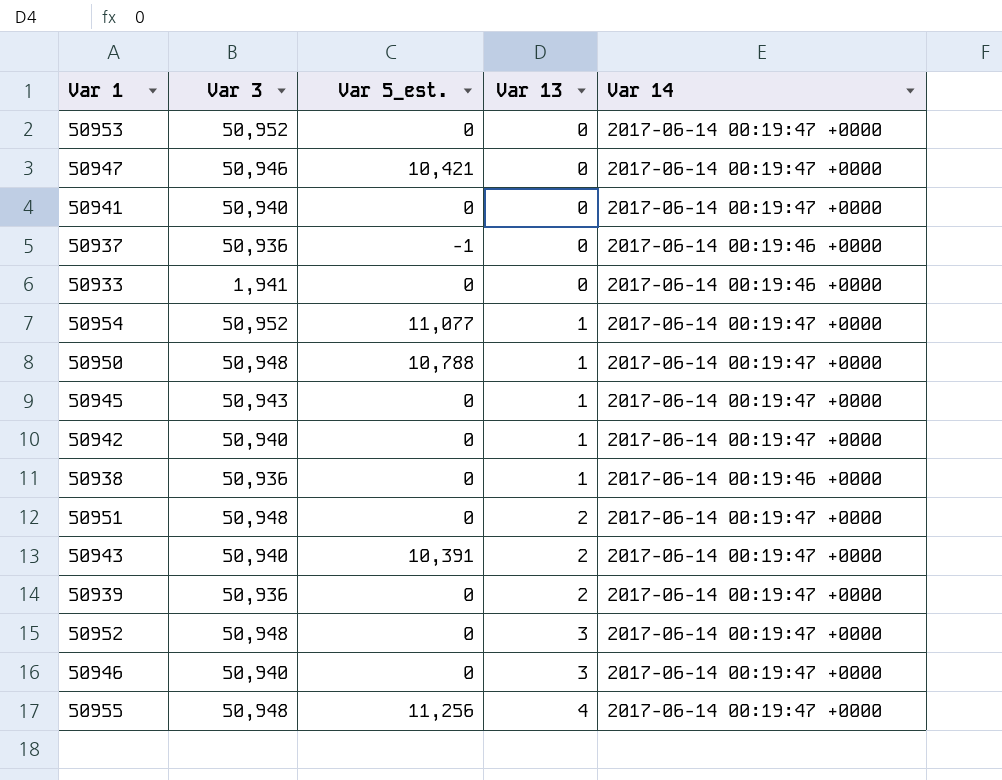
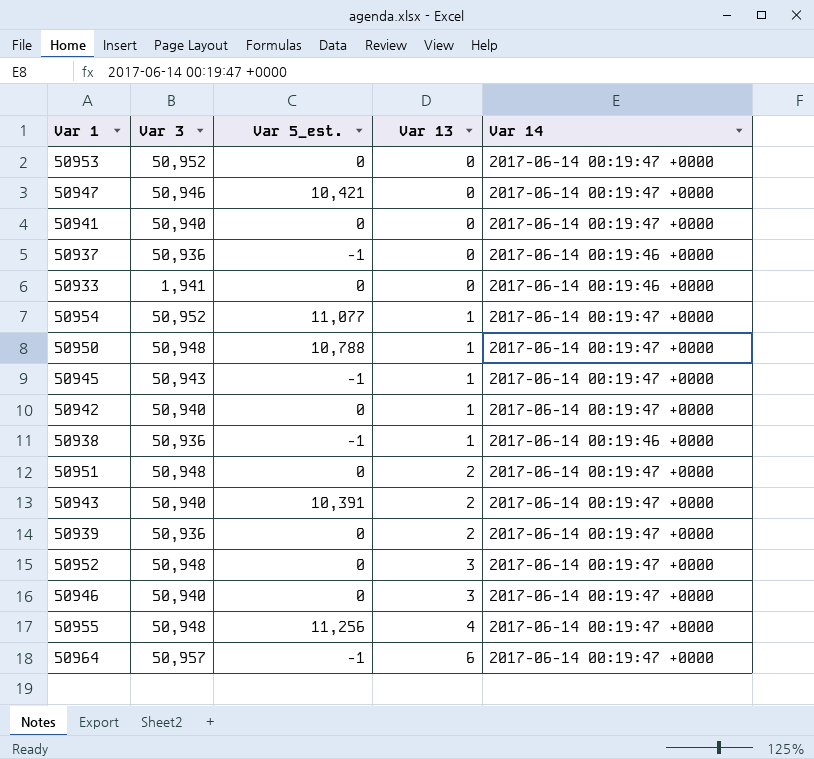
50945 | Var 5_est.: 0 -> -1
50938 | Var 5_est.: 0 -> -1
row 50964: none -> 50,957 | -1 | 6 | 2017-06-14 00:19:47 +0000

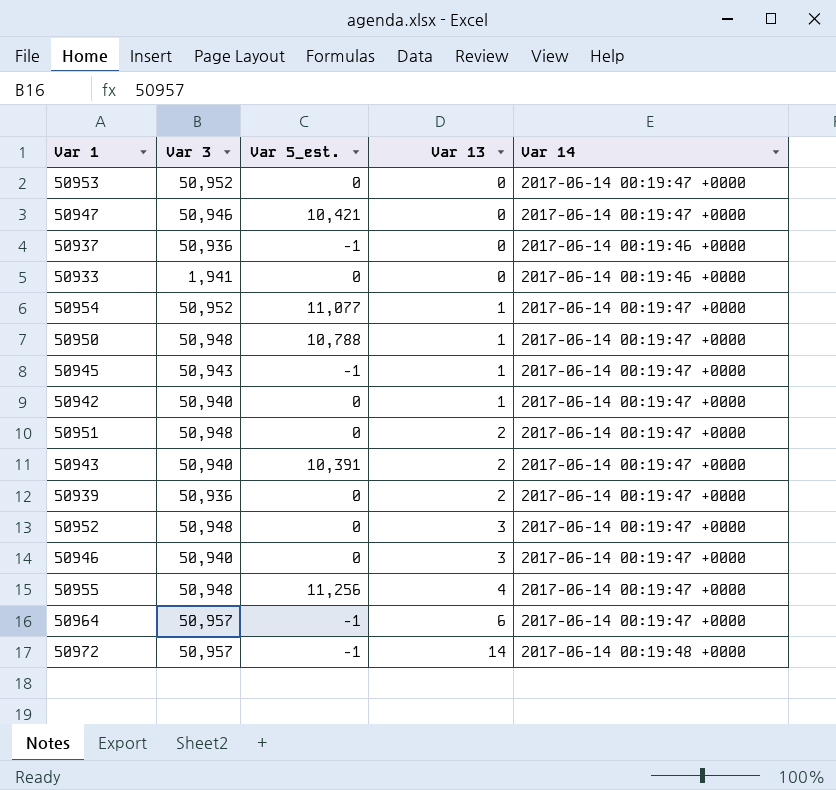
row 50941: 50,940 | 0 | 0 | 2017-06-14 00:19:47 +0000 -> none
row 50938: 50,936 | -1 | 1 | 2017-06-14 00:19:46 +0000 -> none
row 50972: none -> 50,957 | -1 | 14 | 2017-06-14 00:19:48 +0000

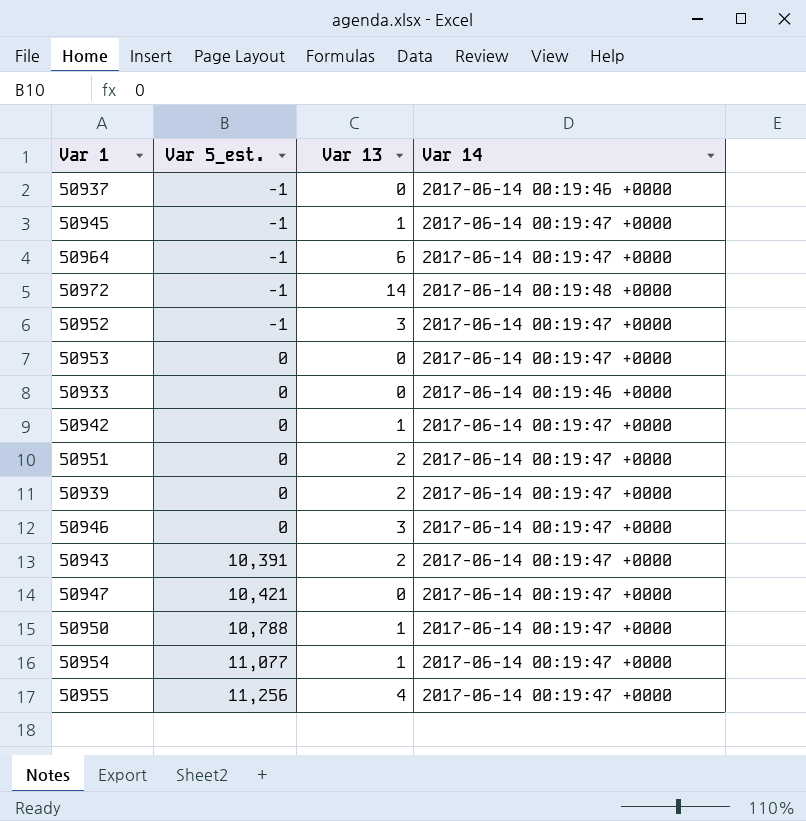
row order: Var 13 ascending -> Var 5_est. ascending
column Var 3 | position: 2 -> none
50952 | Var 5_est.: 0 -> -1

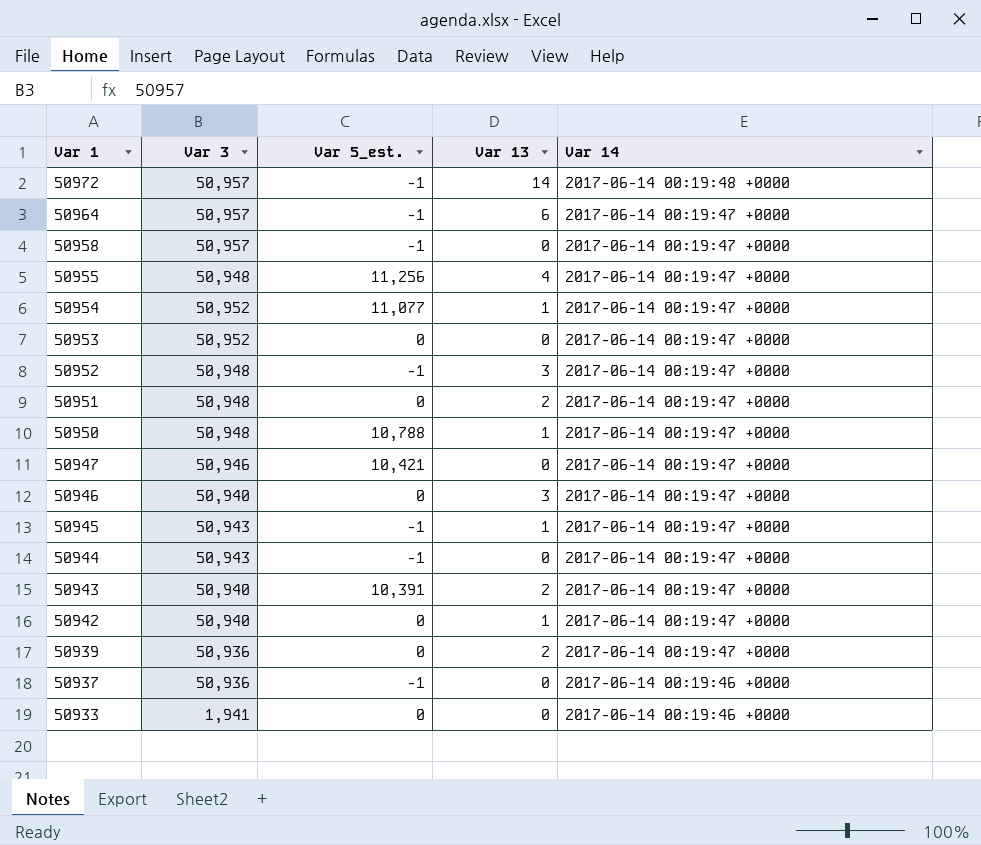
row order: Var 5_est. ascending -> Var 1 descending
column Var 3 | position: none -> 2
row 50958: none -> 50,957 | -1 | 0 | 2017-06-14 00:19:47 +0000
row 50944: none -> 50,943 | -1 | 0 | 2017-06-14 00:19:47 +0000

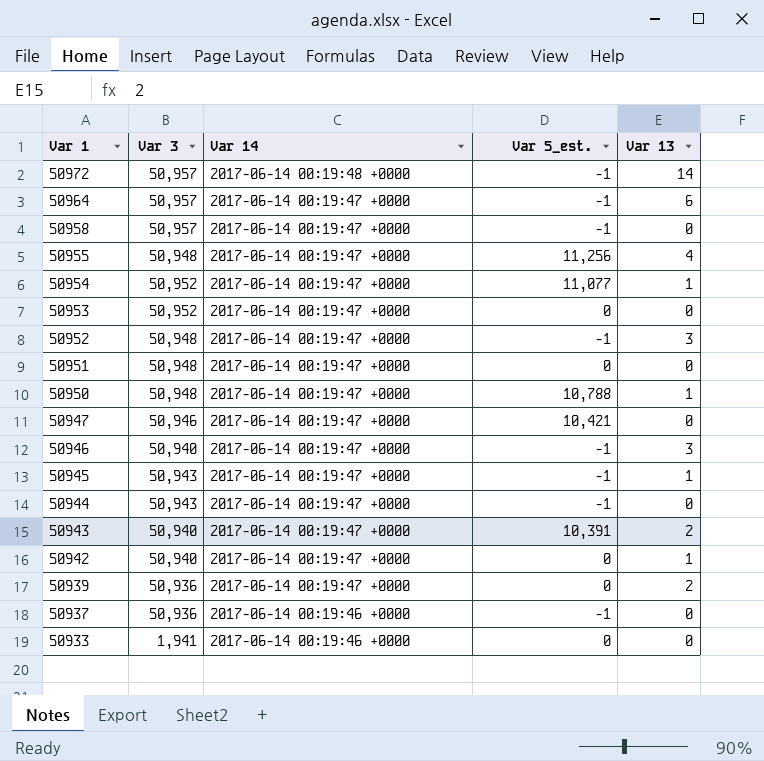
column Var 14 | position: 5 -> 3
50951 | Var 13: 2 -> 0
50946 | Var 5_est.: 0 -> -1

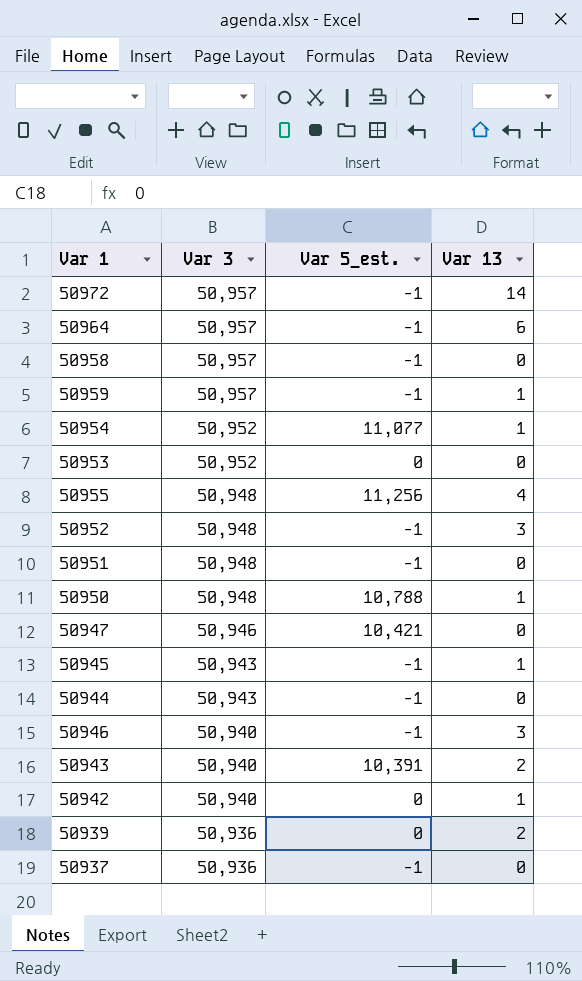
row order: Var 1 descending -> Var 3 descending
column Var 14 | position: 3 -> none
row 50933: 1,941 | 2017-06-14 00:19:46 +0000 | 0 | 0 -> none
row 50959: none -> 50,957 | -1 | 1
50951 | Var 5_est.: 0 -> -1

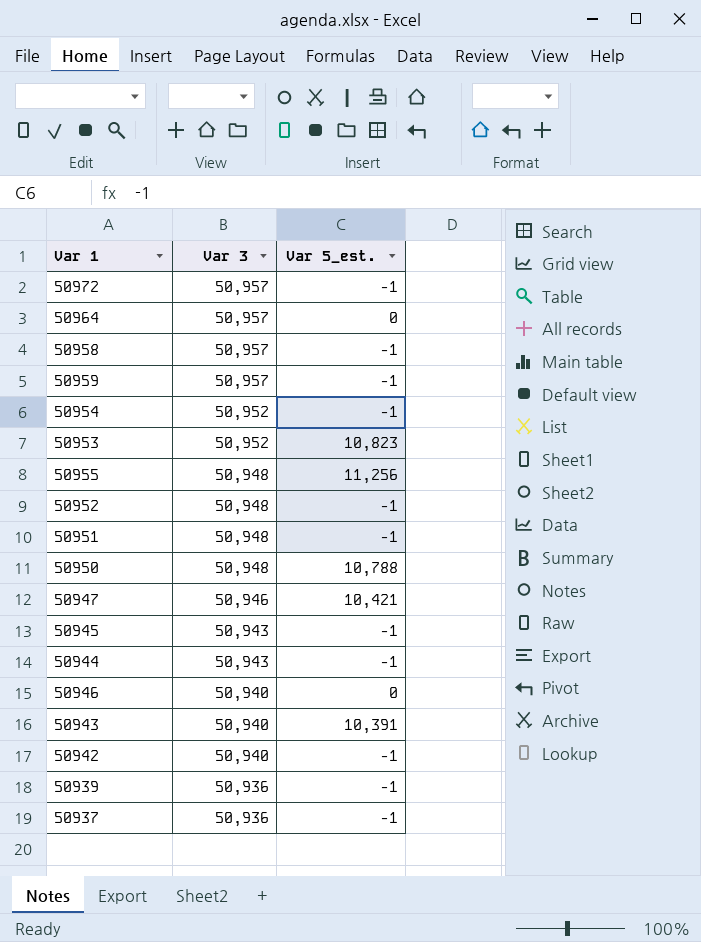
column Var 13 | position: 4 -> none
50964 | Var 5_est.: -1 -> 0
50954 | Var 5_est.: 11,077 -> -1
50953 | Var 5_est.: 0 -> 10,823
50946 | Var 5_est.: -1 -> 0
50942 | Var 5_est.: 0 -> -1
50939 | Var 5_est.: 0 -> -1

